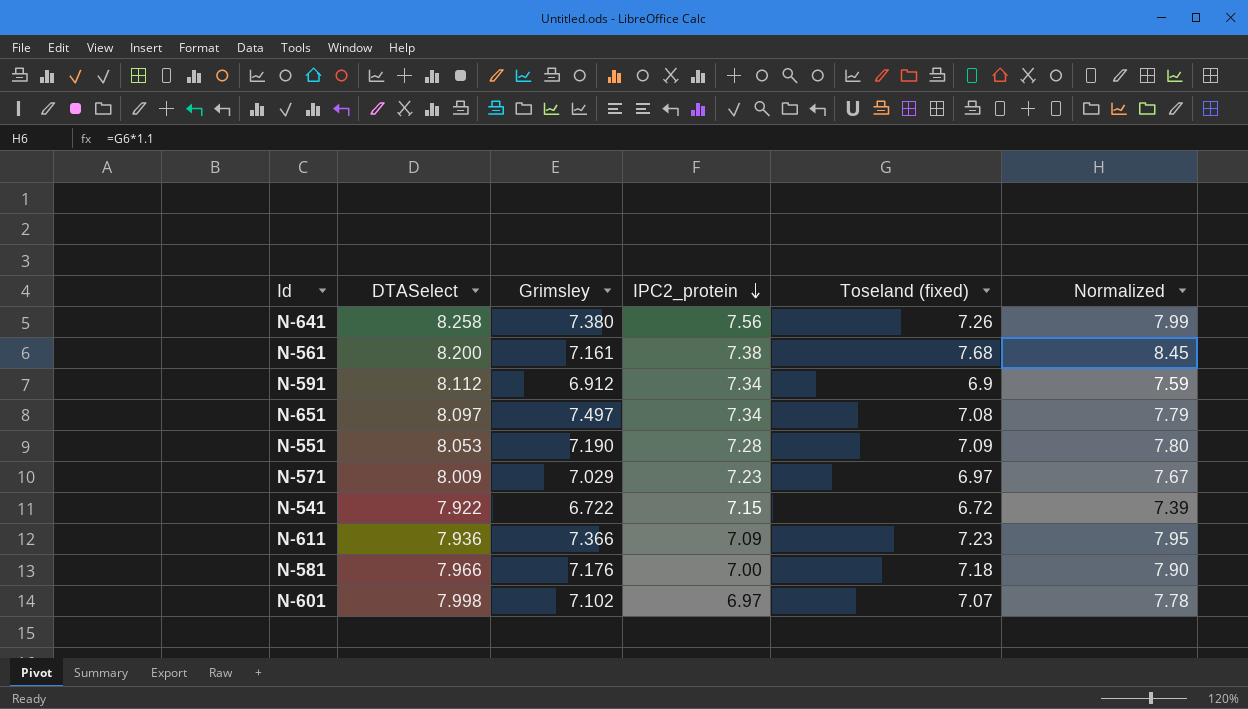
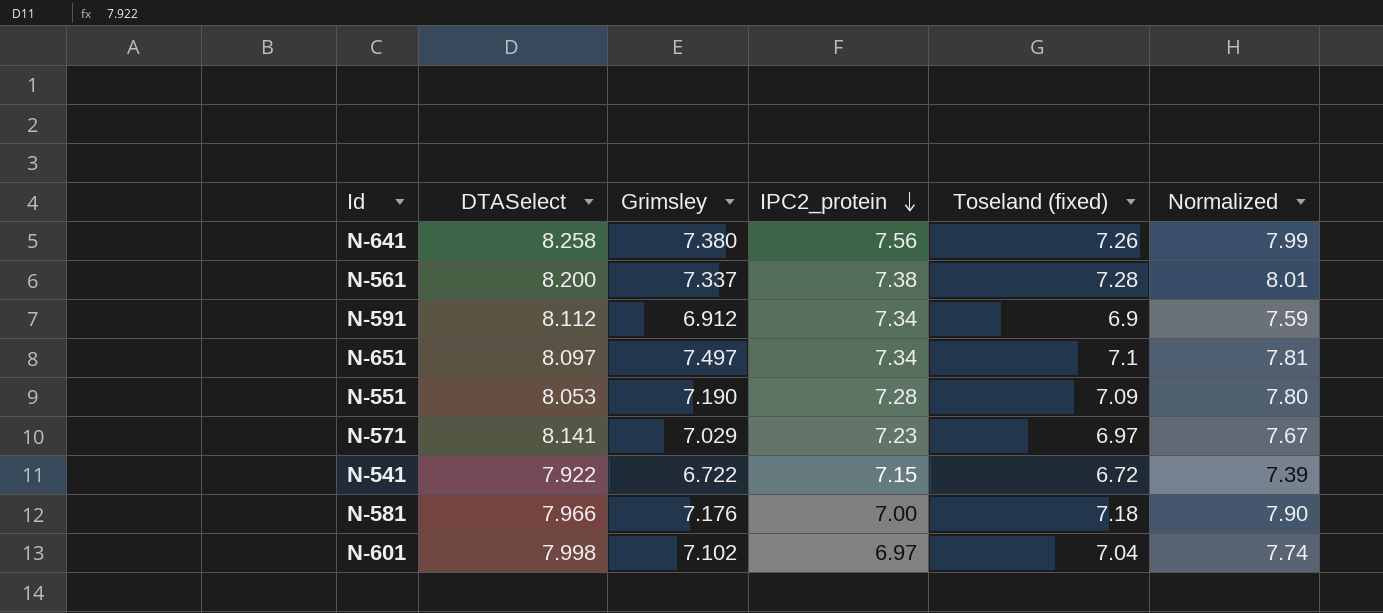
row N-611: 7.936 | 7.366 | 7.09 | 7.23 | 7.95 -> none
N-561 | Grimsley: 7.161 -> 7.337
N-561 | Toseland (fixed): 7.68 -> 7.28
N-561 | Normalized: 8.45 -> 8.01
N-651 | Toseland (fixed): 7.08 -> 7.1
N-651 | Normalized: 7.79 -> 7.81
N-571 | DTASelect: 8.009 -> 8.141
N-601 | Toseland (fixed): 7.07 -> 7.04
N-601 | Normalized: 7.78 -> 7.74

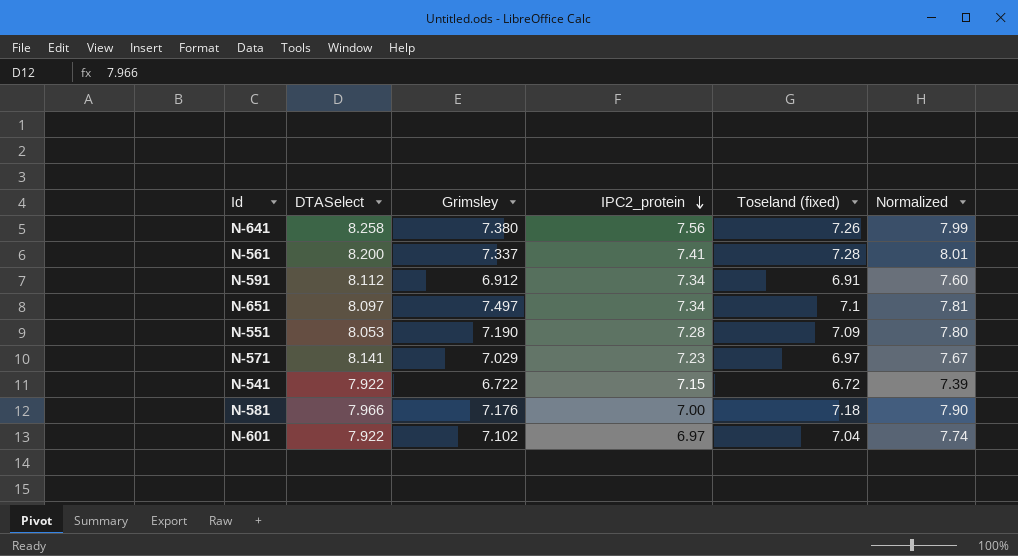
N-561 | IPC2_protein: 7.38 -> 7.41
N-591 | Toseland (fixed): 6.9 -> 6.91
N-591 | Normalized: 7.59 -> 7.60
N-601 | DTASelect: 7.998 -> 7.922

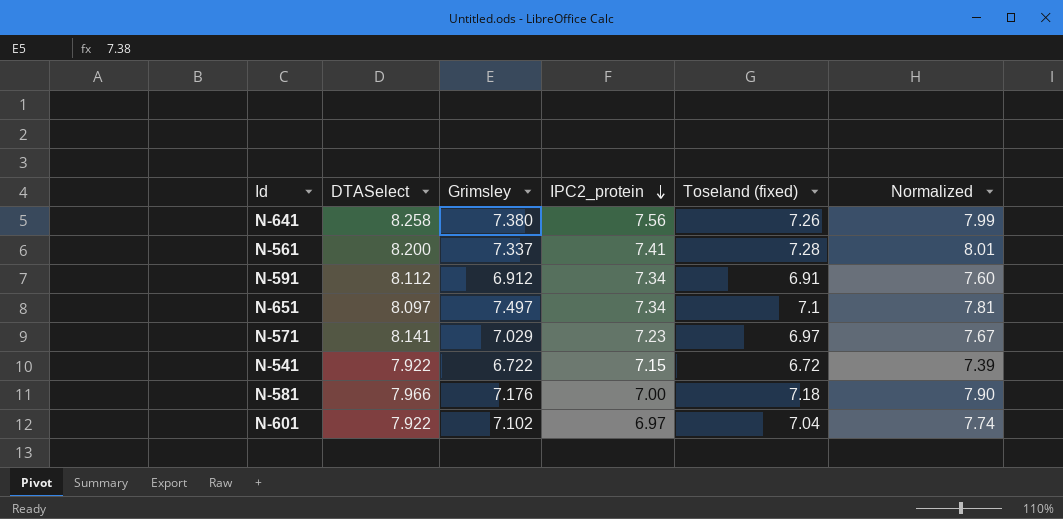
row N-551: 8.053 | 7.190 | 7.28 | 7.09 | 7.80 -> none

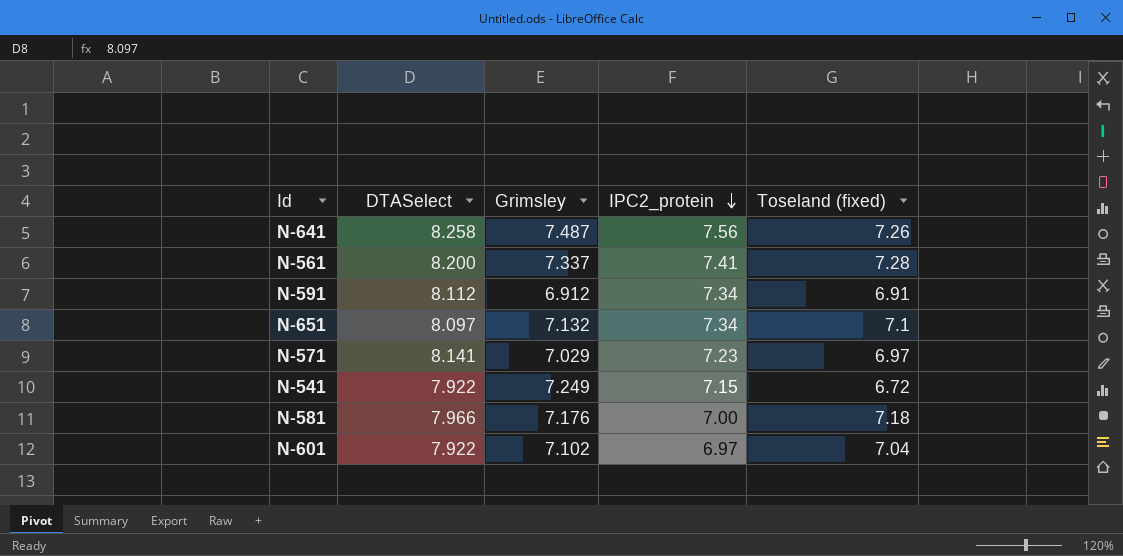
column Normalized | formula: [Toseland (fixed)] * 1.1 -> none
N-641 | Grimsley: 7.380 -> 7.487
N-651 | Grimsley: 7.497 -> 7.132
N-541 | Grimsley: 6.722 -> 7.249

